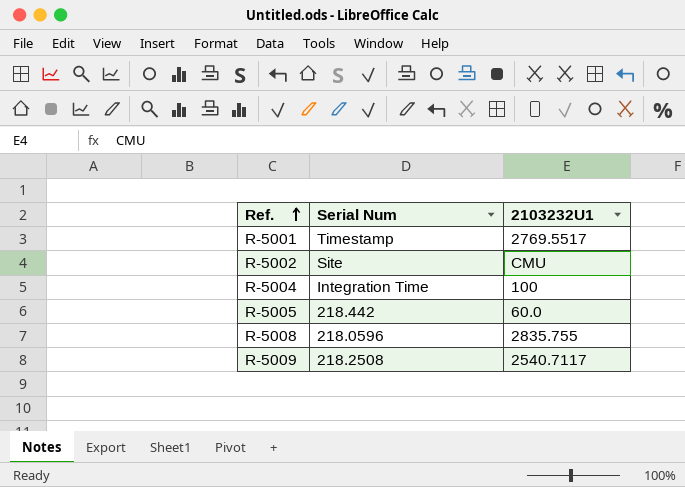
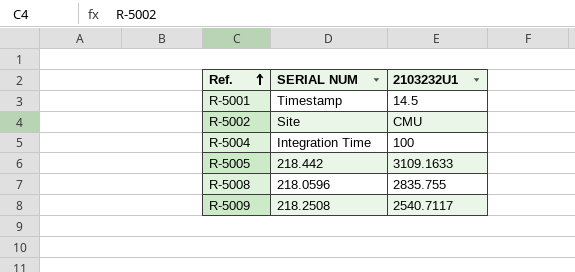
column name: Serial Num -> SERIAL NUM
R-5001 | 2103232U1: 2769.5517 -> 14.5
R-5005 | 2103232U1: 60.0 -> 3109.1633

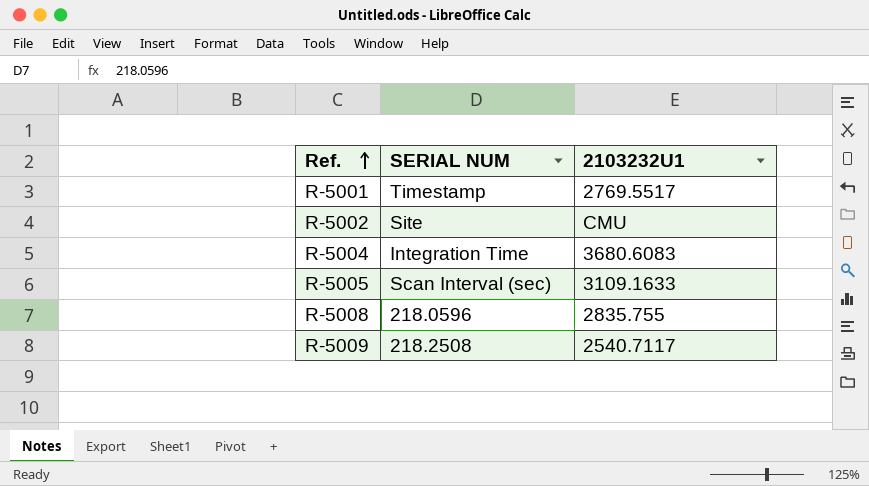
R-5001 | 2103232U1: 14.5 -> 2769.5517
R-5004 | 2103232U1: 100 -> 3680.6083
R-5005 | SERIAL NUM: 218.442 -> Scan Interval (sec)

